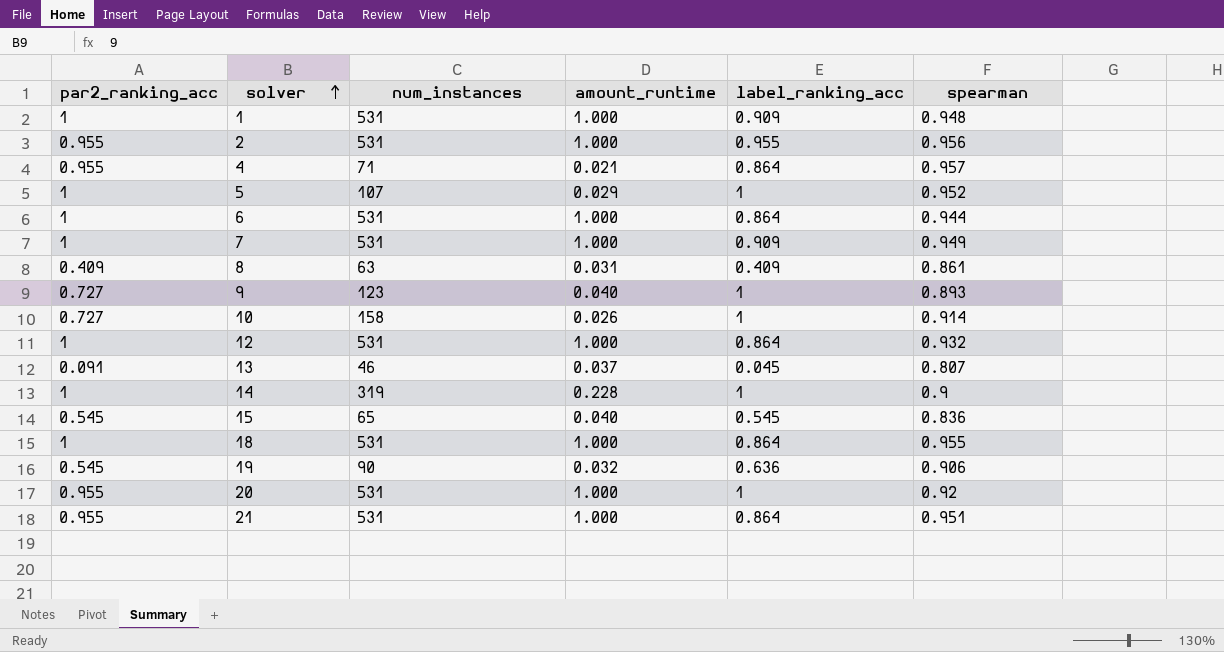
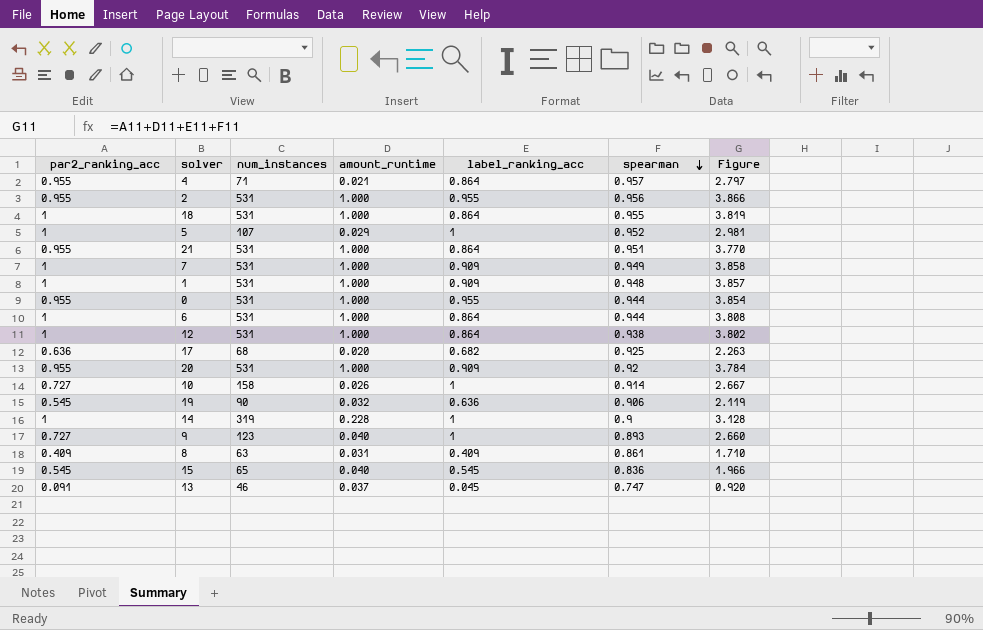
row order: solver ascending -> spearman descending
column Figure | formula: none -> [par2_ranking_acc] + [amount_runtime] + [label_ranking_acc] + [spearman]
row 0: none -> 0.955 | 531 | 1.000 | 0.955 | 0.944 | 3.854
12 | spearman: 0.932 -> 0.938
row 17: none -> 0.636 | 68 | 0.020 | 0.682 | 0.925 | 2.263
20 | label_ranking_acc: 1 -> 0.909
13 | spearman: 0.807 -> 0.747

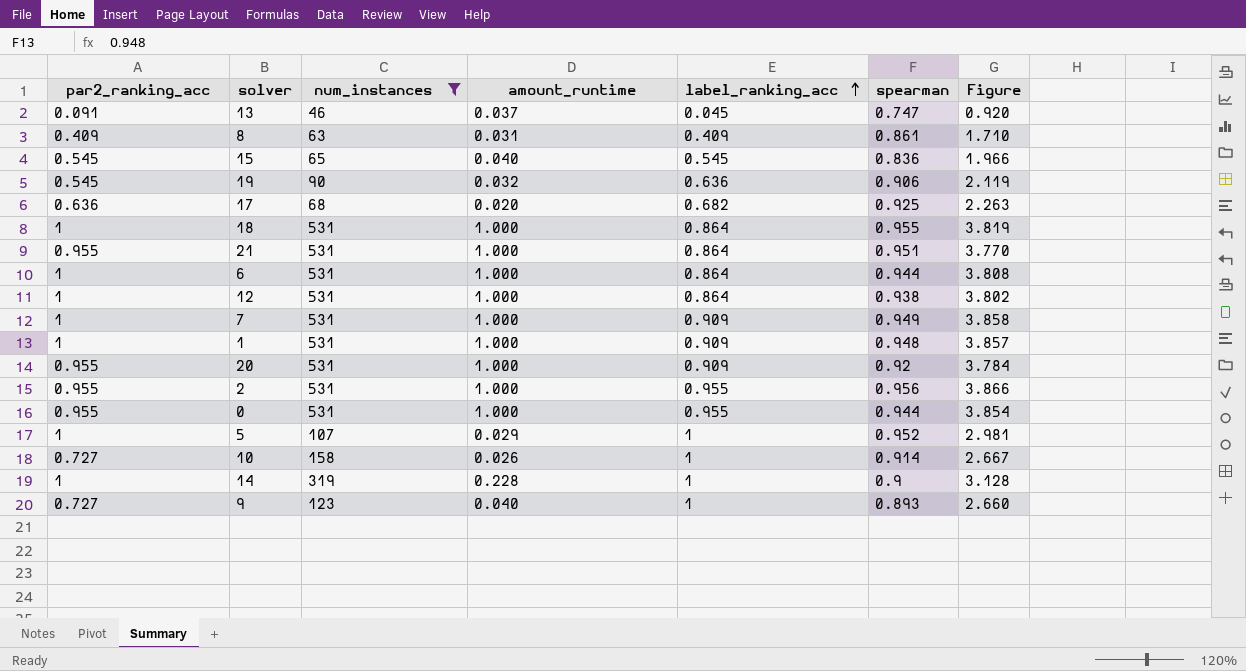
filter: none -> num_instances != 71
row order: spearman descending -> label_ranking_acc ascending

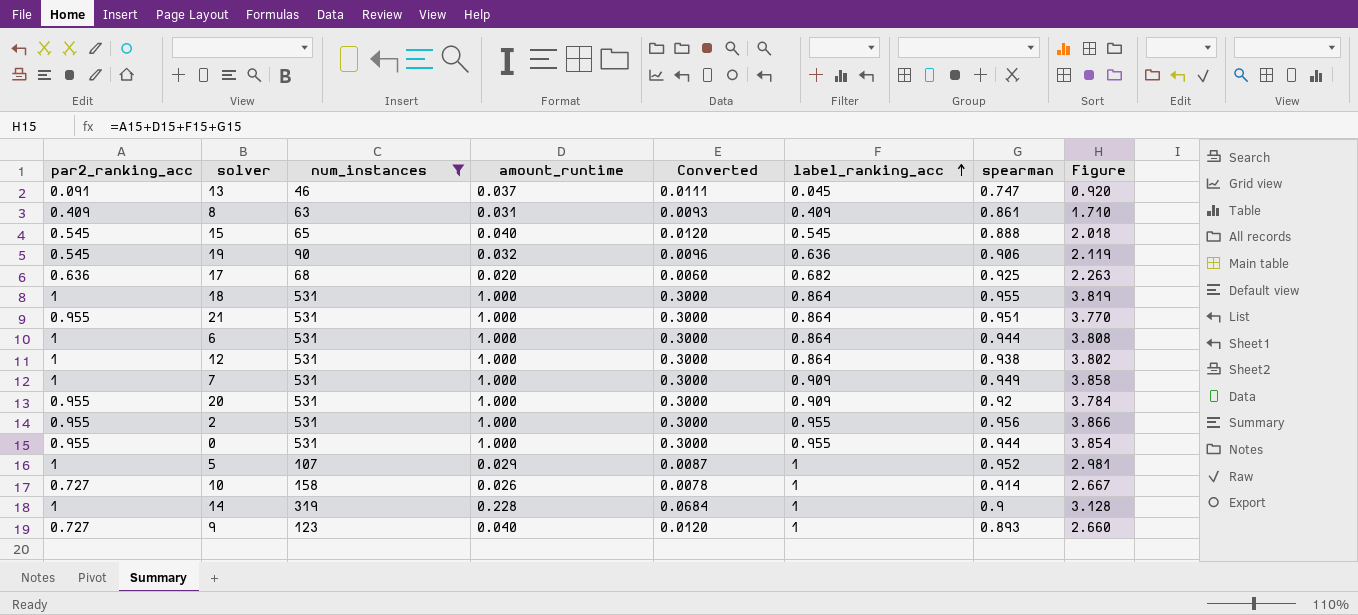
column Converted | formula: none -> [amount_runtime] * 0.3
row 1: 1 | 531 | 1.000 | 0.909 | 0.948 | 3.857 -> none
15 | spearman: 0.836 -> 0.888
15 | Figure: 1.966 -> 2.018

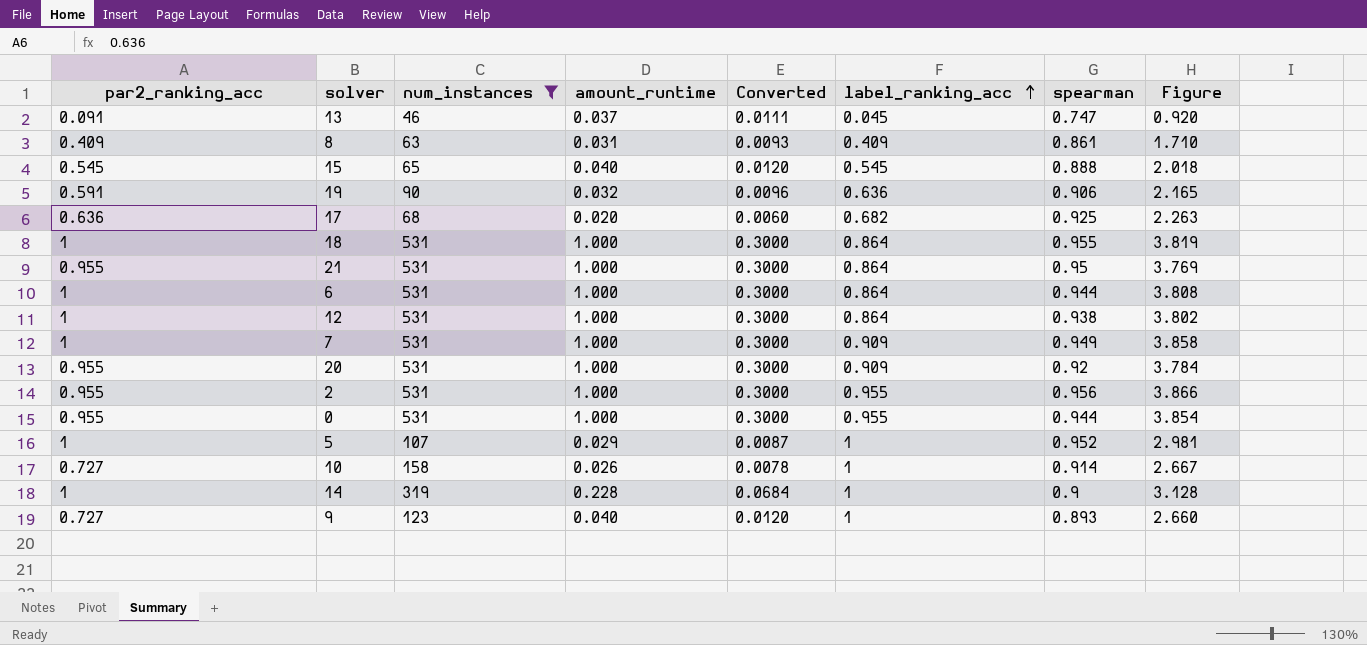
19 | par2_ranking_acc: 0.545 -> 0.591
19 | Figure: 2.119 -> 2.165
21 | spearman: 0.951 -> 0.95
21 | Figure: 3.770 -> 3.769

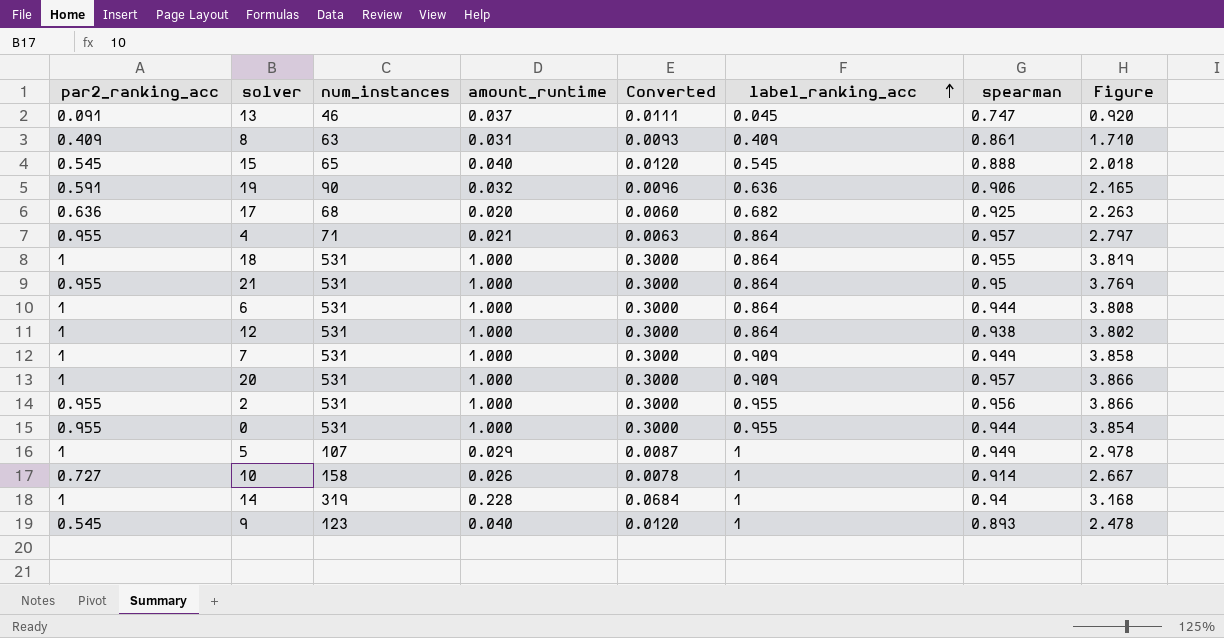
filter: num_instances != 71 -> none
20 | par2_ranking_acc: 0.955 -> 1
20 | spearman: 0.92 -> 0.957
20 | Figure: 3.784 -> 3.866
5 | spearman: 0.952 -> 0.949
5 | Figure: 2.981 -> 2.978
14 | spearman: 0.9 -> 0.94
14 | Figure: 3.128 -> 3.168
9 | par2_ranking_acc: 0.727 -> 0.545
9 | Figure: 2.660 -> 2.478

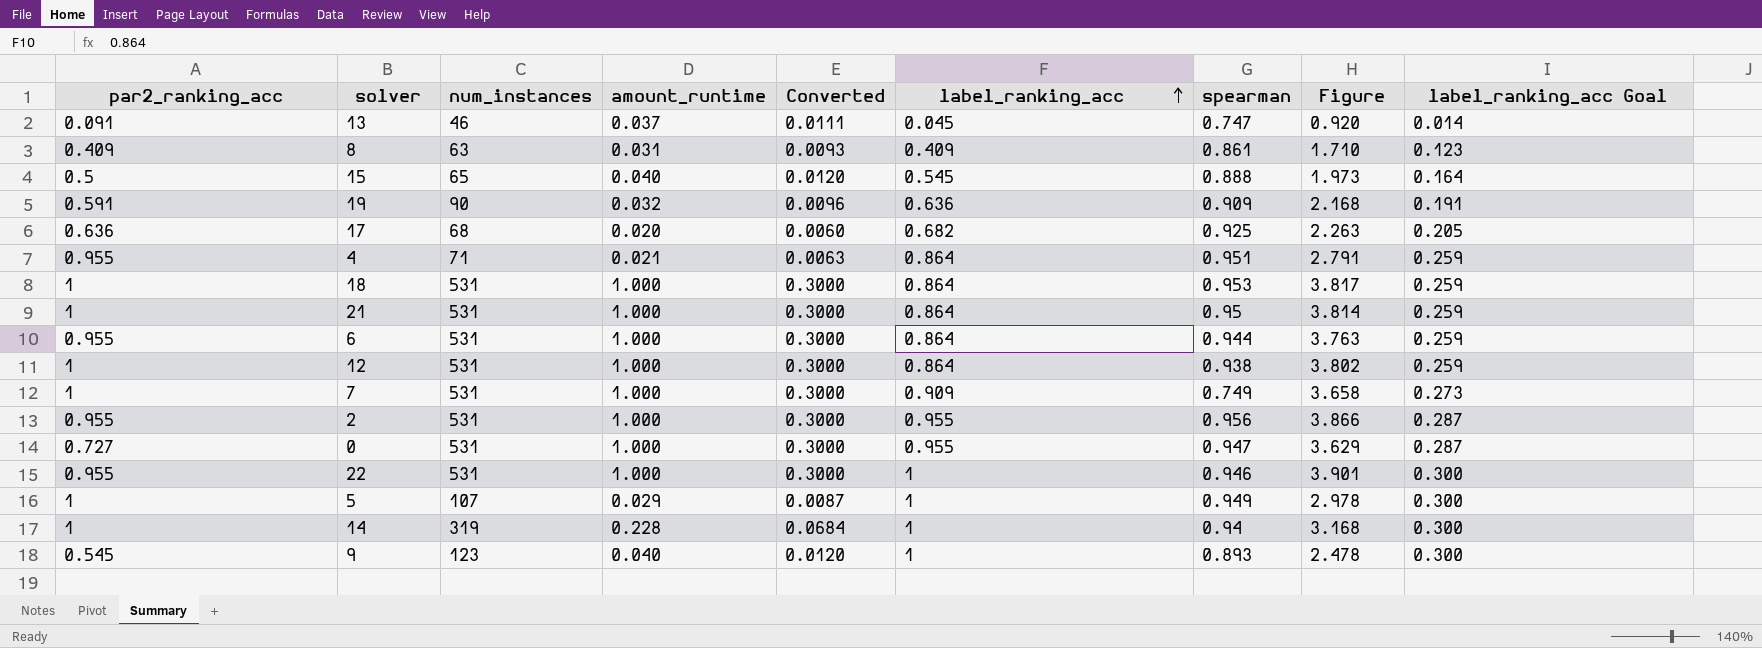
column label_ranking_acc Goal | formula: none -> [label_ranking_acc] * 0.3
row 20: 1 | 531 | 1.000 | 0.3000 | 0.909 | 0.957 | 3.866 -> none
row 10: 0.727 | 158 | 0.026 | 0.0078 | 1 | 0.914 | 2.667 -> none
15 | par2_ranking_acc: 0.545 -> 0.5
15 | Figure: 2.018 -> 1.973
19 | spearman: 0.906 -> 0.909
19 | Figure: 2.165 -> 2.168
4 | spearman: 0.957 -> 0.951
4 | Figure: 2.797 -> 2.791
18 | spearman: 0.955 -> 0.953
18 | Figure: 3.819 -> 3.817
21 | par2_ranking_acc: 0.955 -> 1
21 | Figure: 3.769 -> 3.814
6 | par2_ranking_acc: 1 -> 0.955
6 | Figure: 3.808 -> 3.763
7 | spearman: 0.949 -> 0.749
7 | Figure: 3.858 -> 3.658
0 | par2_ranking_acc: 0.955 -> 0.727
0 | spearman: 0.944 -> 0.947
0 | Figure: 3.854 -> 3.629
row 22: none -> 0.955 | 531 | 1.000 | 0.3000 | 1 | 0.946 | 3.901 | 0.300

